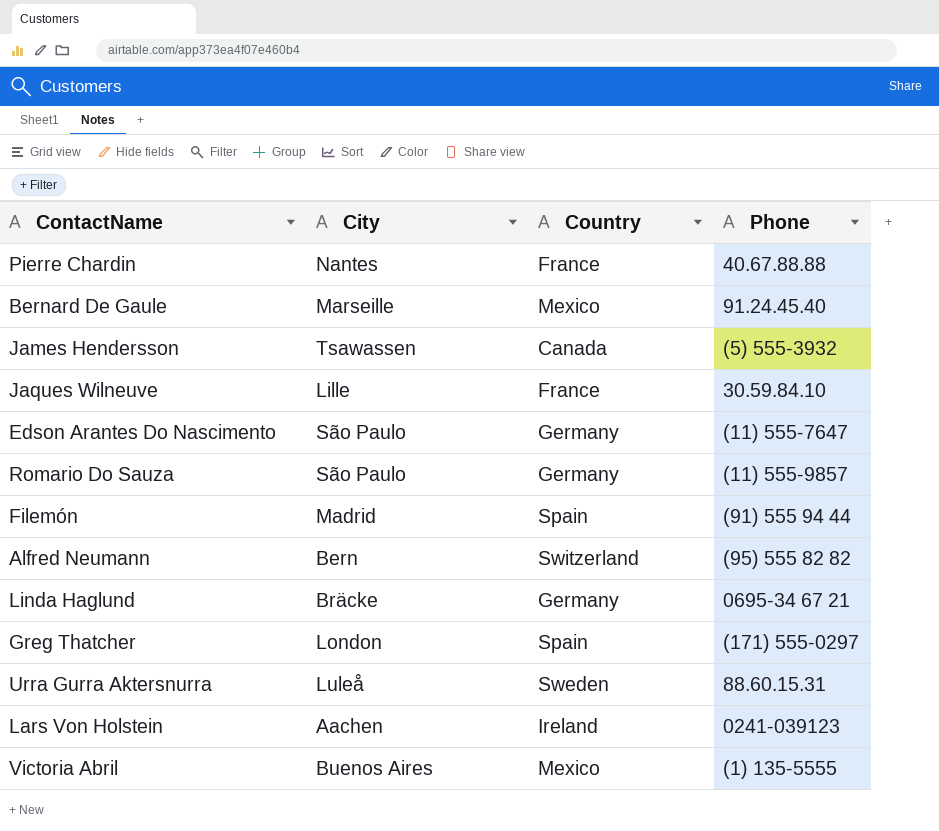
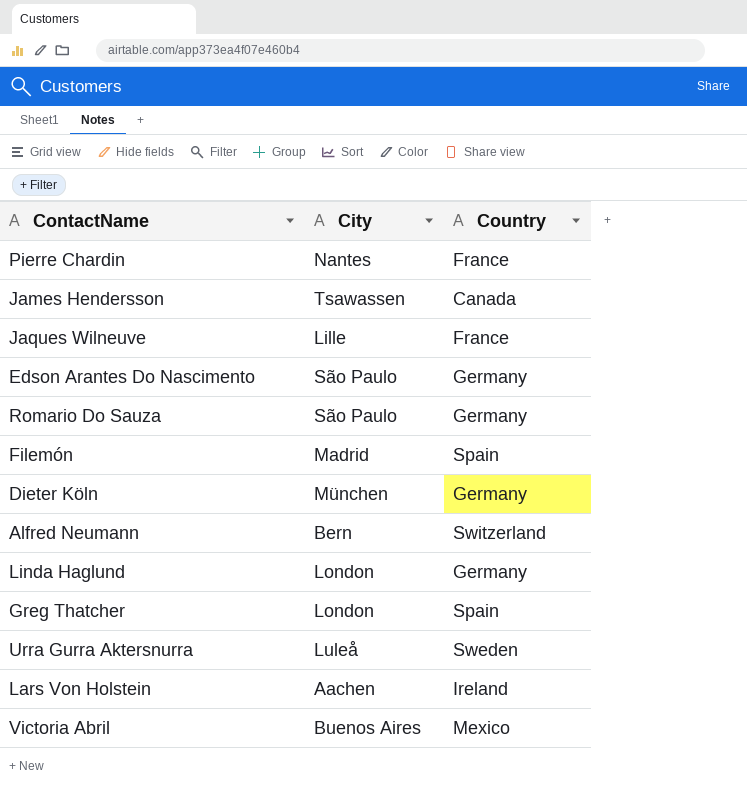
column Phone | position: 4 -> none
row Bernard De Gaule: Marseille | Mexico | 91.24.45.40 -> none
row Dieter Köln: none -> München | Germany
Linda Haglund | City: Bräcke -> London

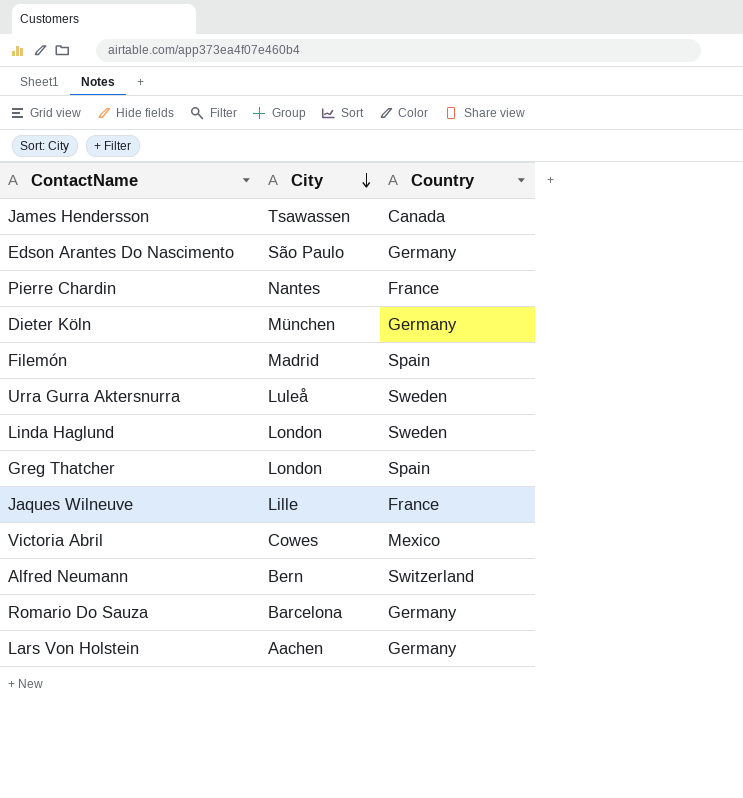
row order: none -> City descending
Linda Haglund | Country: Germany -> Sweden
Victoria Abril | City: Buenos Aires -> Cowes
Romario Do Sauza | City: São Paulo -> Barcelona
Lars Von Holstein | Country: Ireland -> Germany

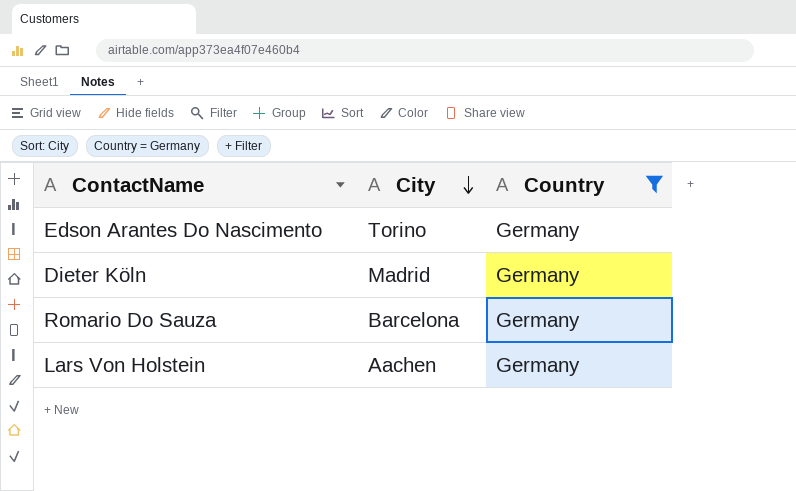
filter: none -> Country = Germany
Edson Arantes Do Nascimento | City: São Paulo -> Torino
Dieter Köln | City: München -> Madrid

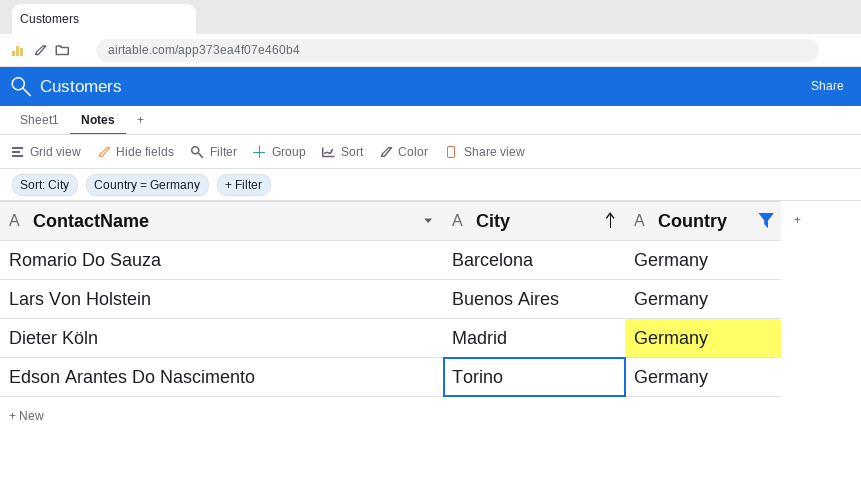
row order: City descending -> City ascending
Lars Von Holstein | City: Aachen -> Buenos Aires

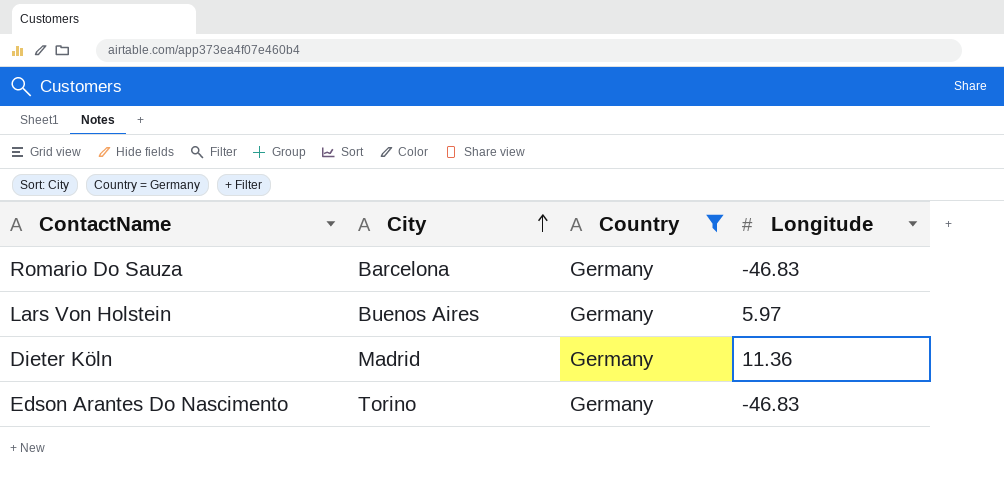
column Longitude | position: none -> 4

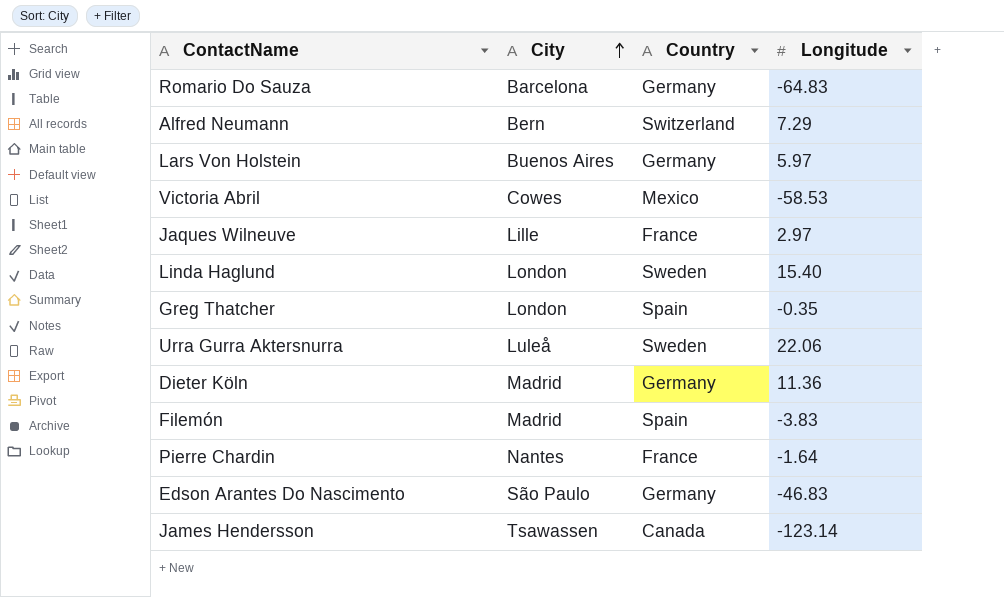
filter: Country = Germany -> none
Romario Do Sauza | Longitude: -46.83 -> -64.83
Edson Arantes Do Nascimento | City: Torino -> São Paulo

